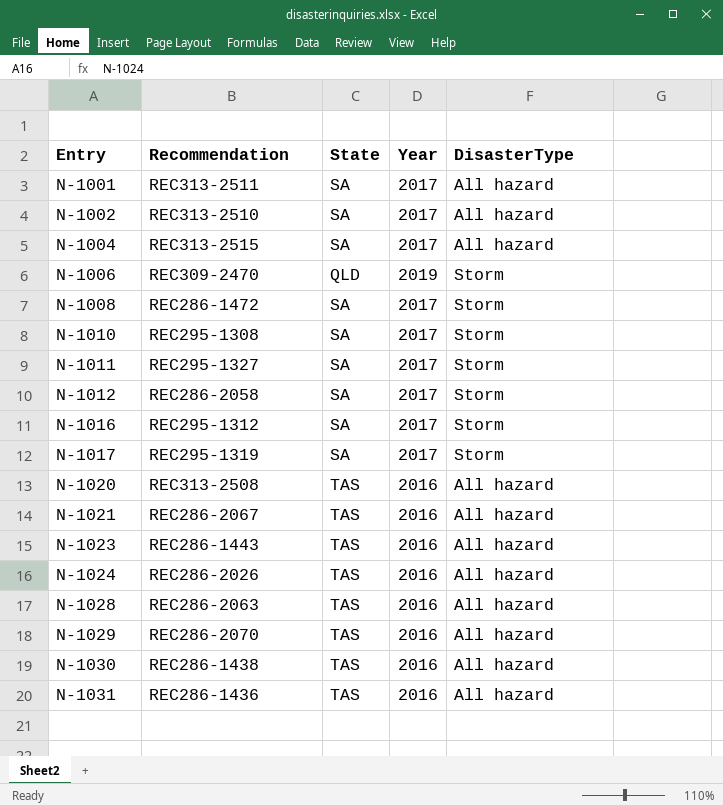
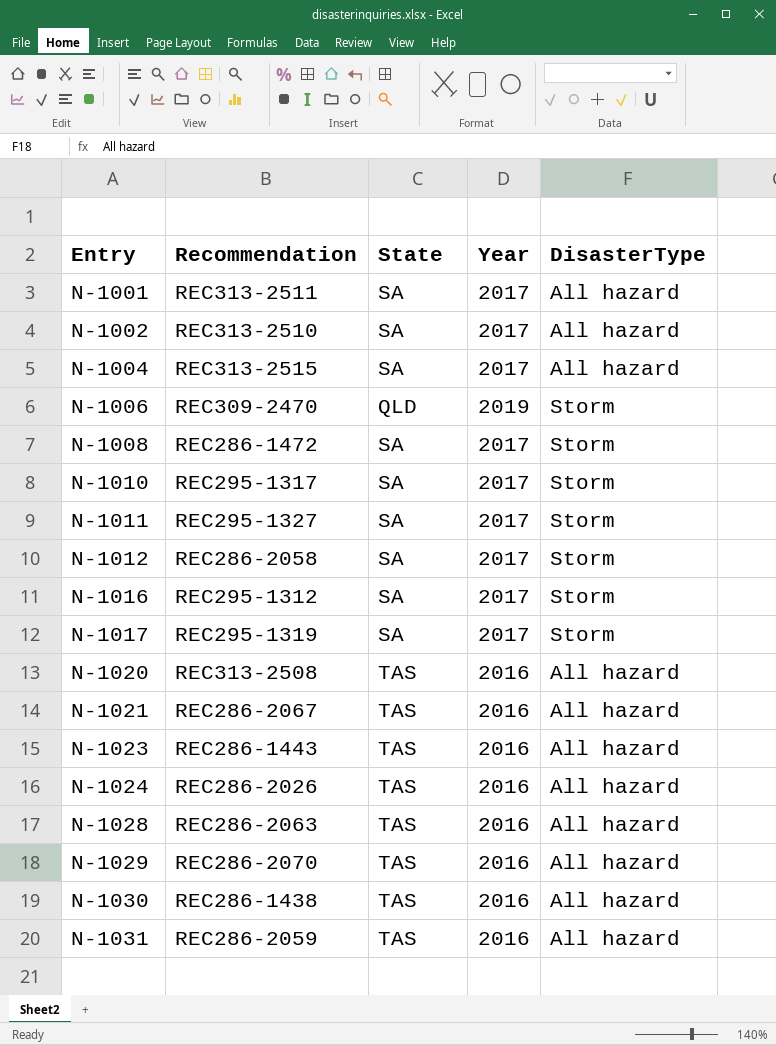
N-1010 | Recommendation: REC295-1308 -> REC295-1317
N-1031 | Recommendation: REC286-1436 -> REC286-2059

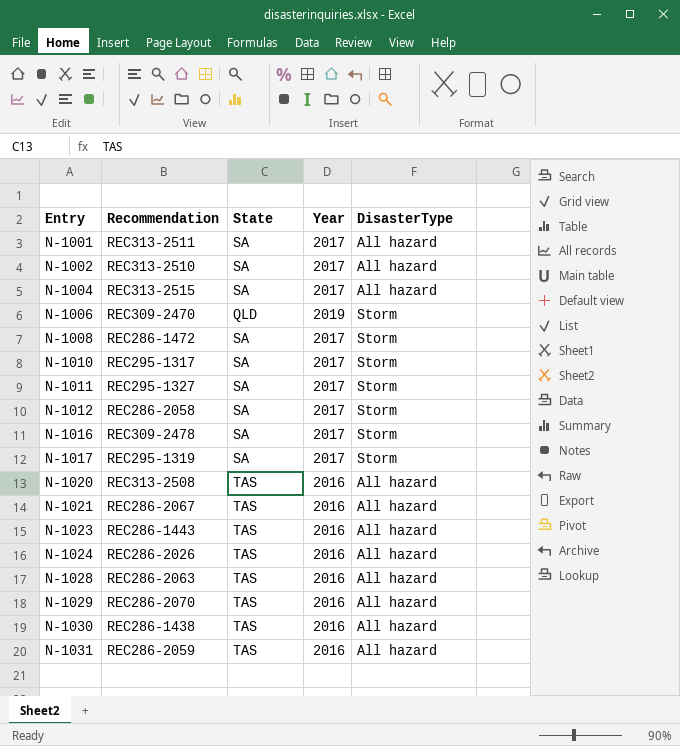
N-1016 | Recommendation: REC295-1312 -> REC309-2478

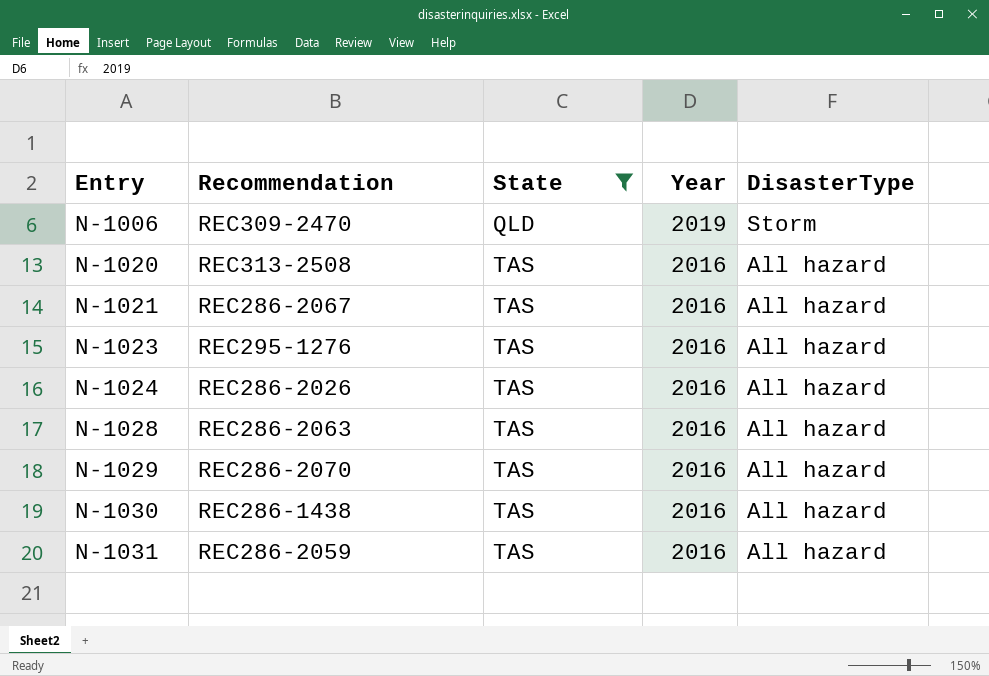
filter: none -> State != SA
N-1023 | Recommendation: REC286-1443 -> REC295-1276

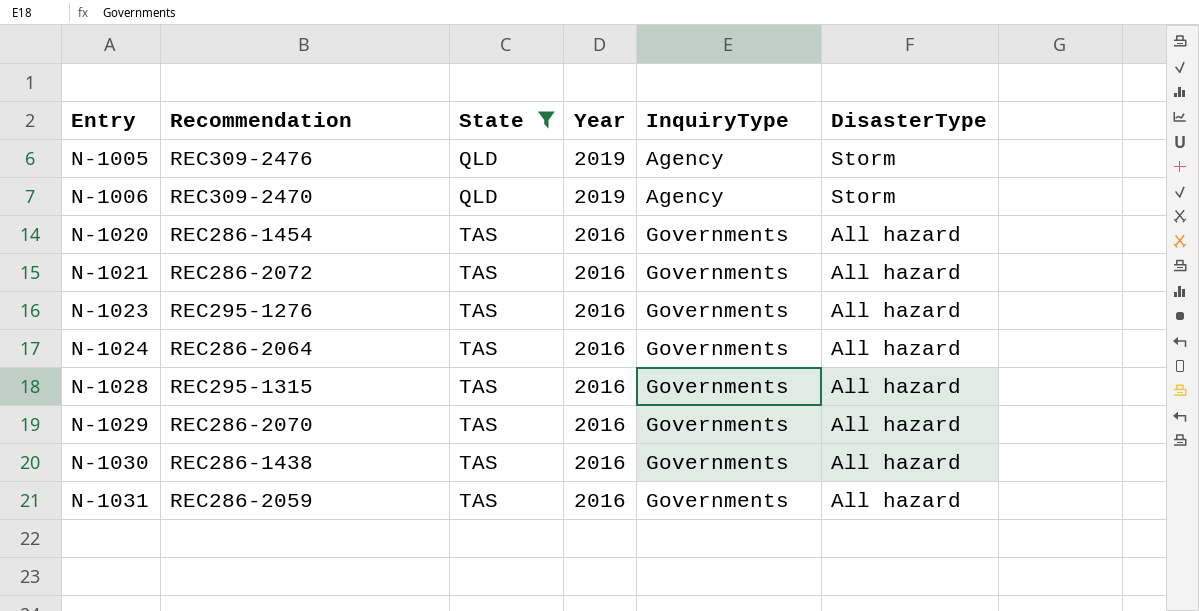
column InquiryType | position: none -> 5
row N-1005: none -> REC309-2476 | QLD | 2019 | Agency | Storm
N-1020 | Recommendation: REC313-2508 -> REC286-1454
N-1021 | Recommendation: REC286-2067 -> REC286-2072
N-1024 | Recommendation: REC286-2026 -> REC286-2064
N-1028 | Recommendation: REC286-2063 -> REC295-1315

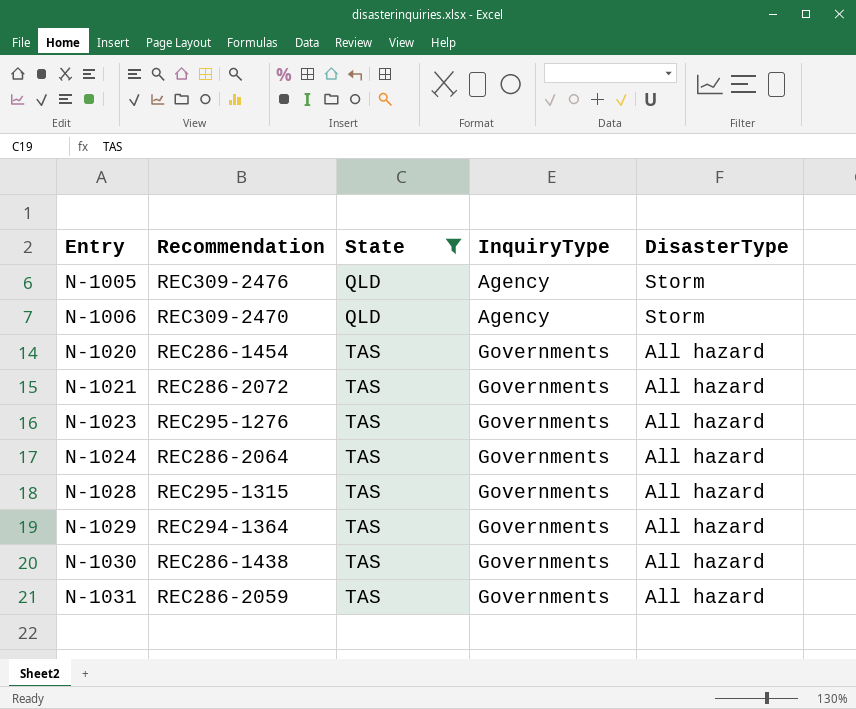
column Year | position: 4 -> none
N-1029 | Recommendation: REC286-2070 -> REC294-1364

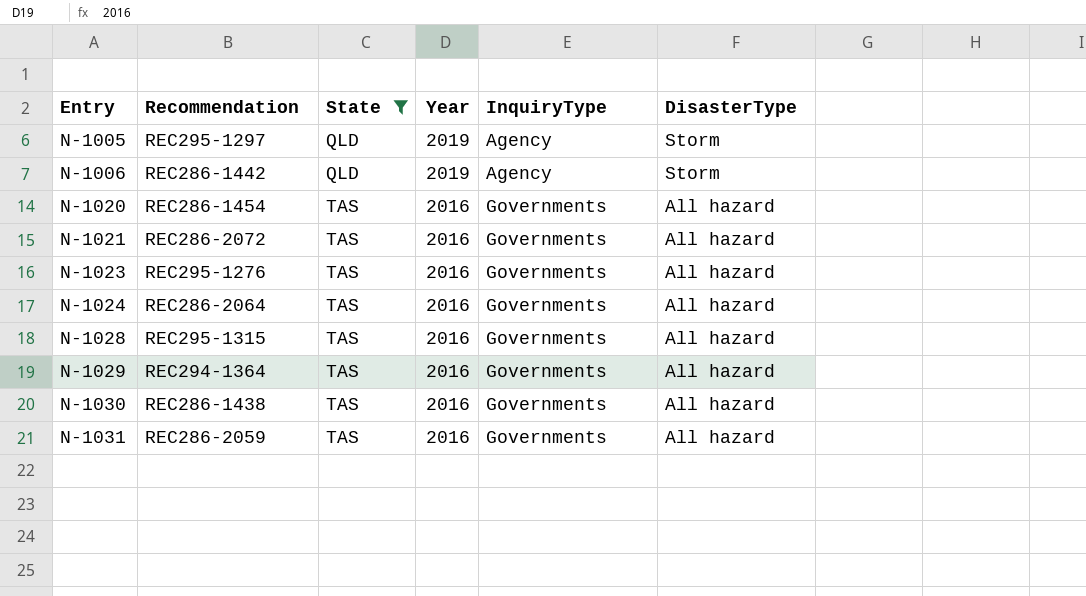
column Year | position: none -> 4
N-1005 | Recommendation: REC309-2476 -> REC295-1297
N-1006 | Recommendation: REC309-2470 -> REC286-1442

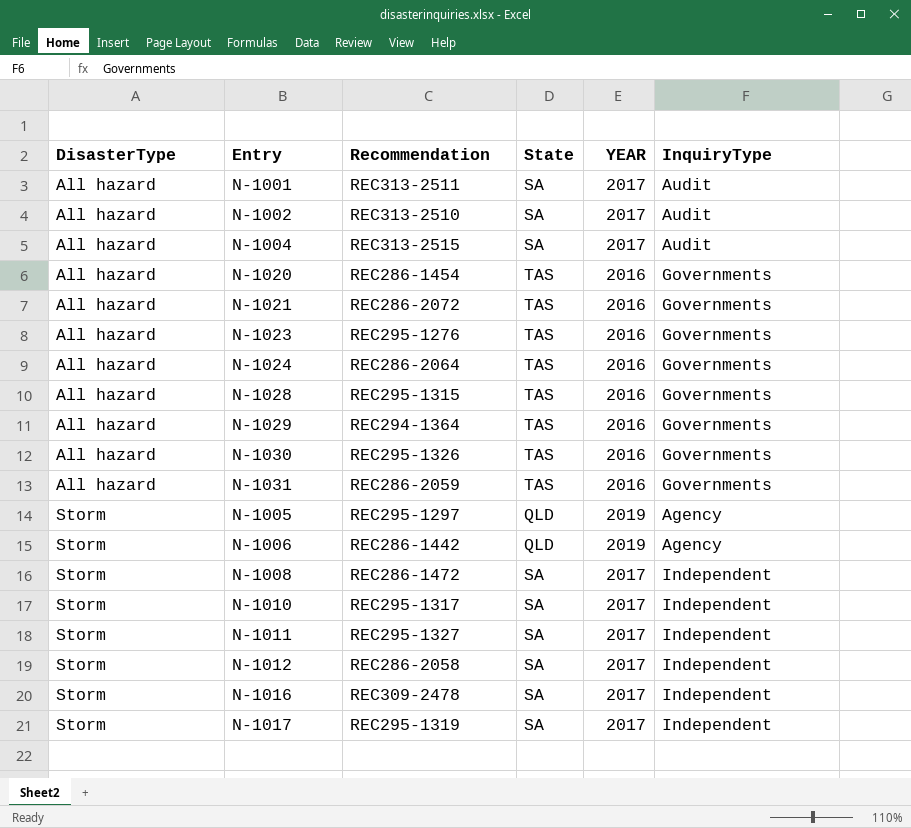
filter: State != SA -> none
row order: Entry ascending -> DisasterType ascending
column DisasterType | position: 6 -> 1
column name: Year -> YEAR
N-1030 | Recommendation: REC286-1438 -> REC295-1326

